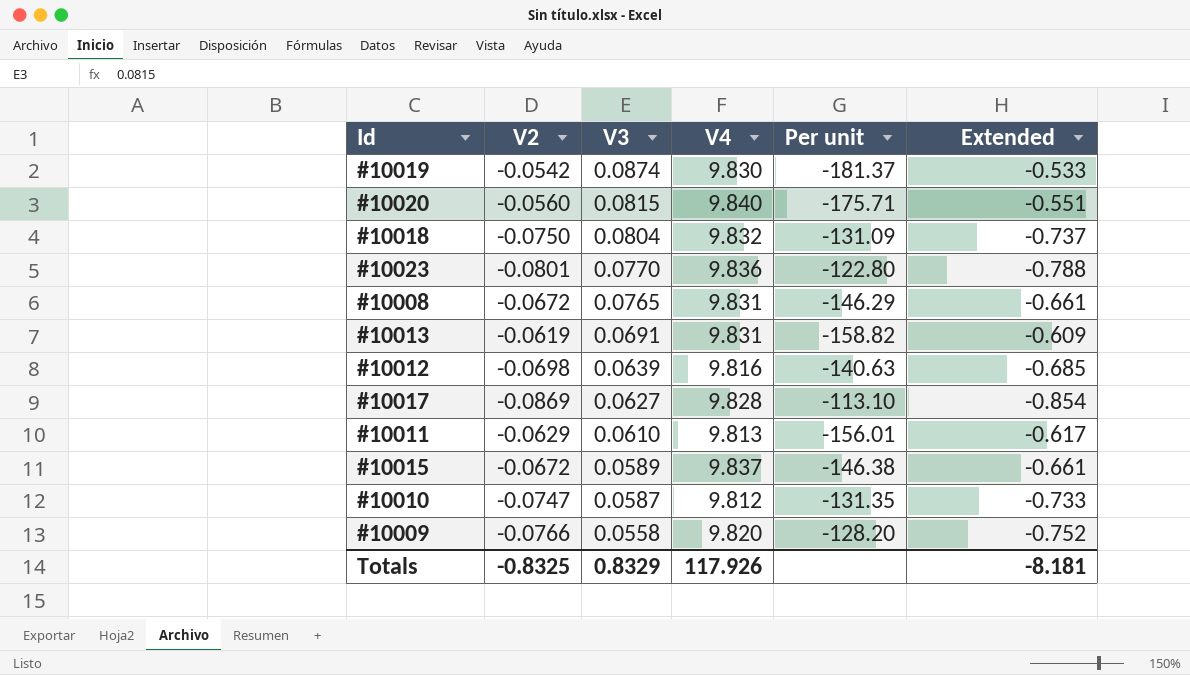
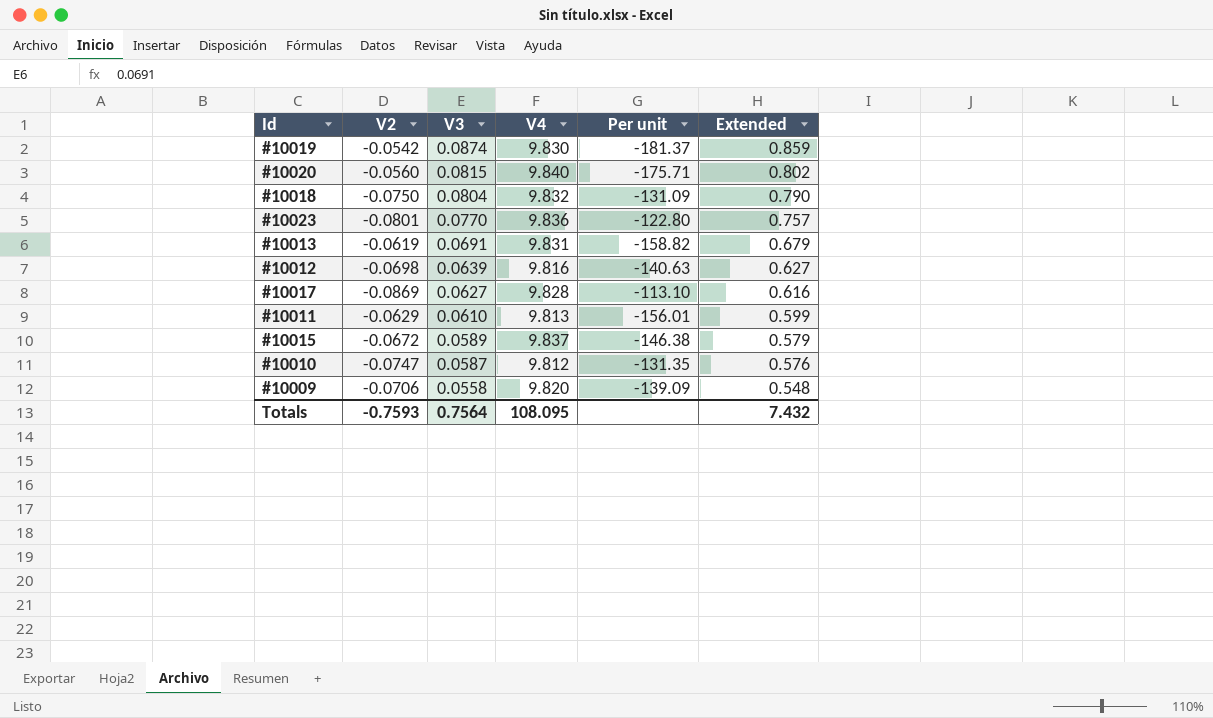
column Extended | formula: [V2] * [V4] -> [V3] * [V4]
row #10008: -0.0672 | 0.0765 | 9.831 | -146.29 | -0.661 -> none
#10009 | V2: -0.0766 -> -0.0706
#10009 | Per unit: -128.20 -> -139.09
Totals | V2: -0.8325 -> -0.7593
Totals | V3: 0.8329 -> 0.7564
Totals | V4: 117.926 -> 108.095
Totals | Extended: -8.181 -> 7.432

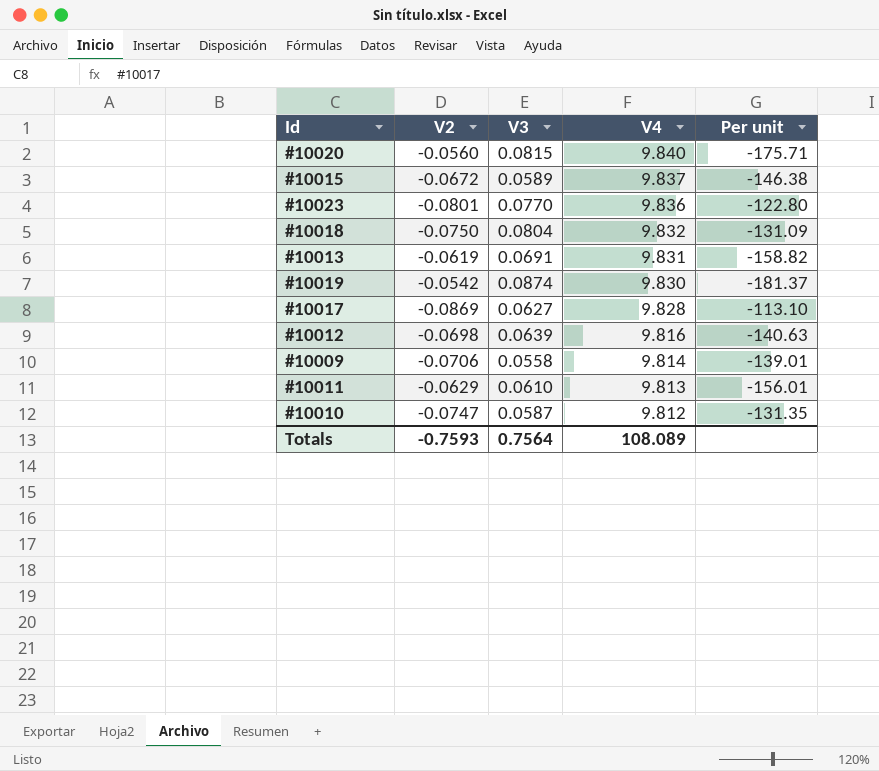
row order: V3 descending -> V4 descending
column Extended | formula: [V3] * [V4] -> none
#10009 | V4: 9.820 -> 9.814
#10009 | Per unit: -139.09 -> -139.01
Totals | V4: 108.095 -> 108.089

